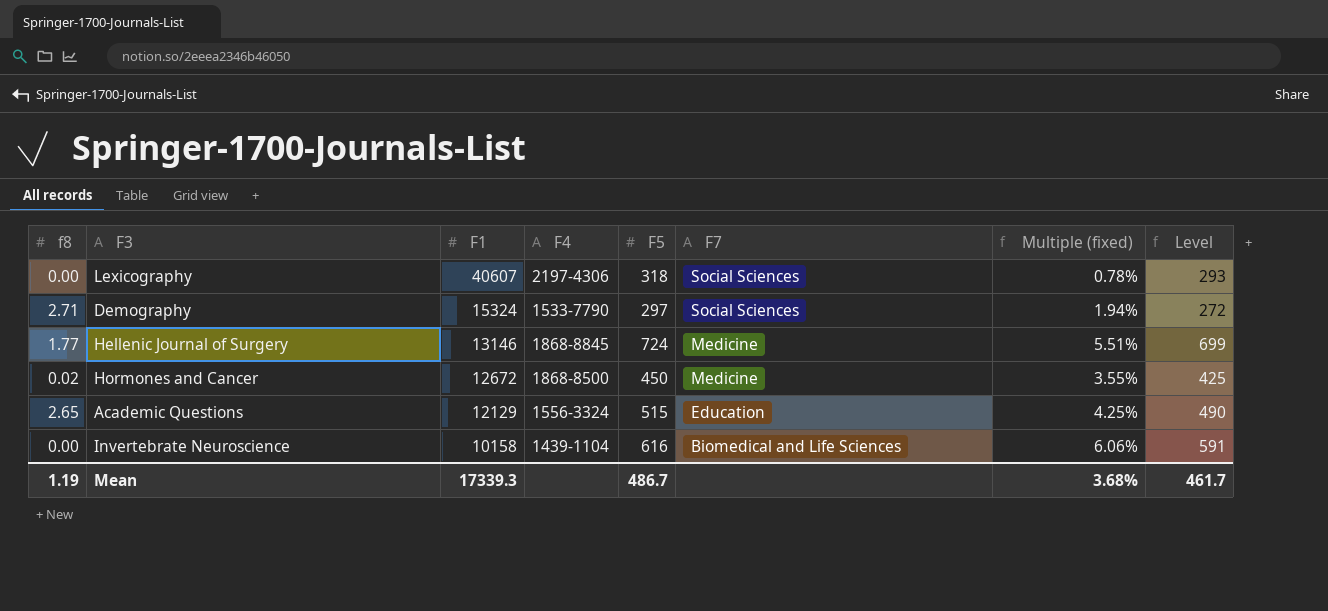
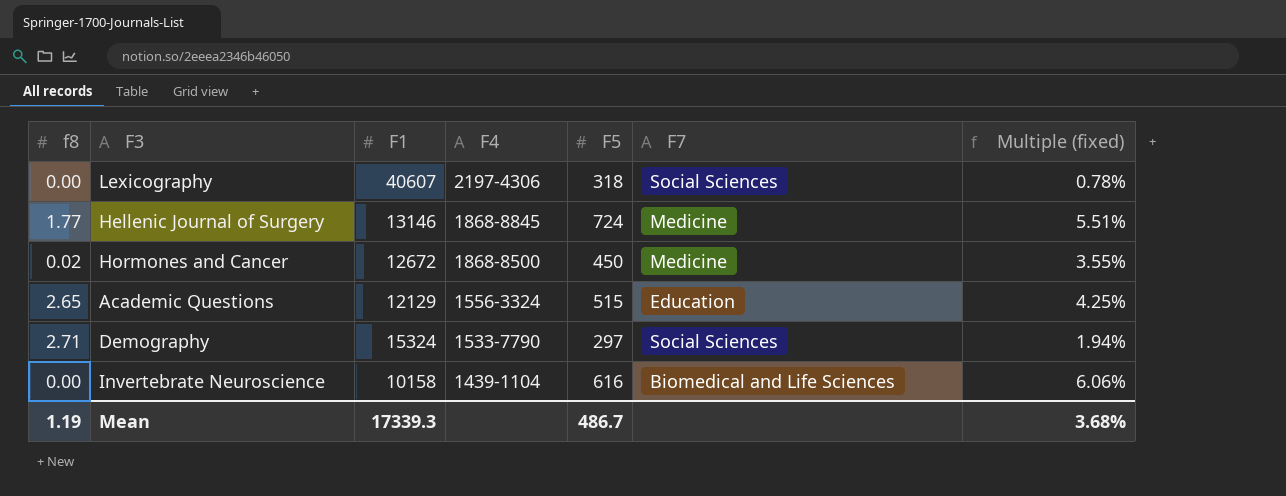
row order: F1 descending -> F4 descending
column Level | formula: [F5] - 25 -> none

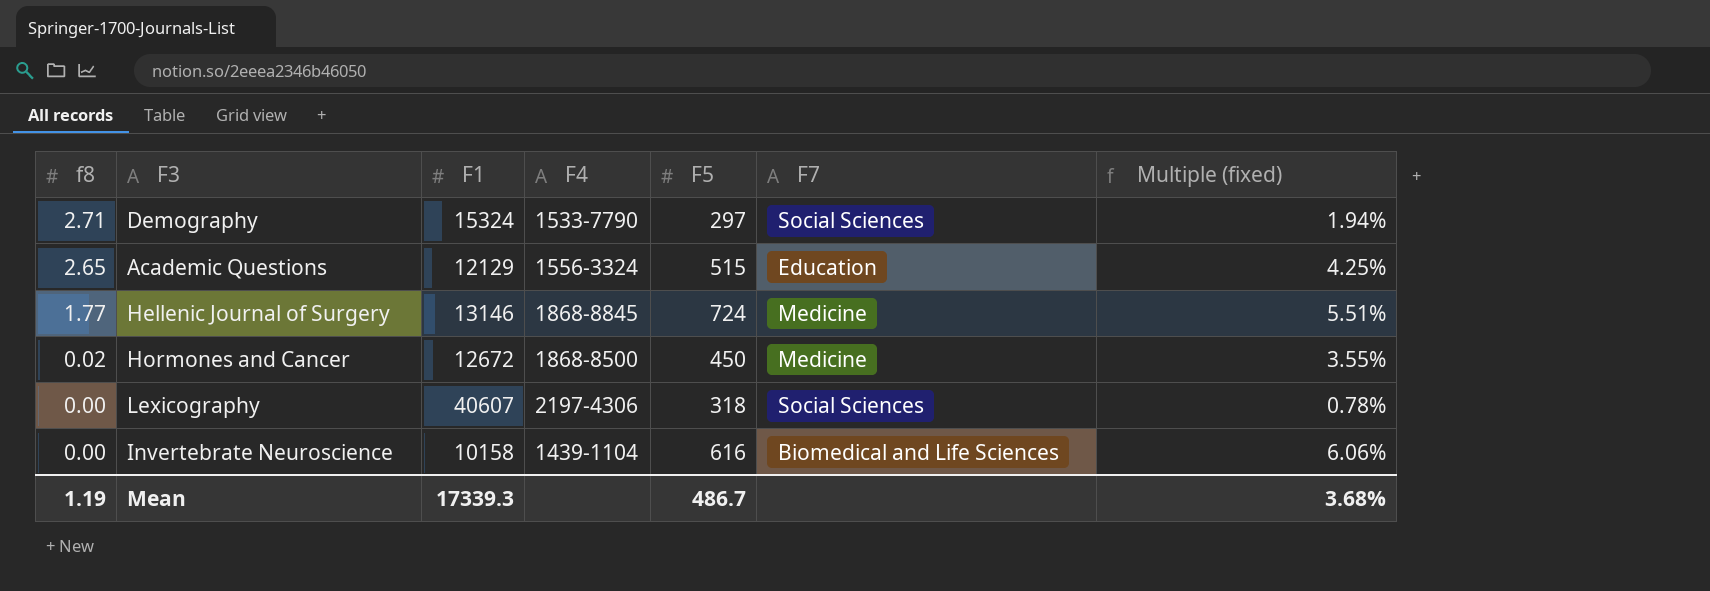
row order: F4 descending -> f8 descending

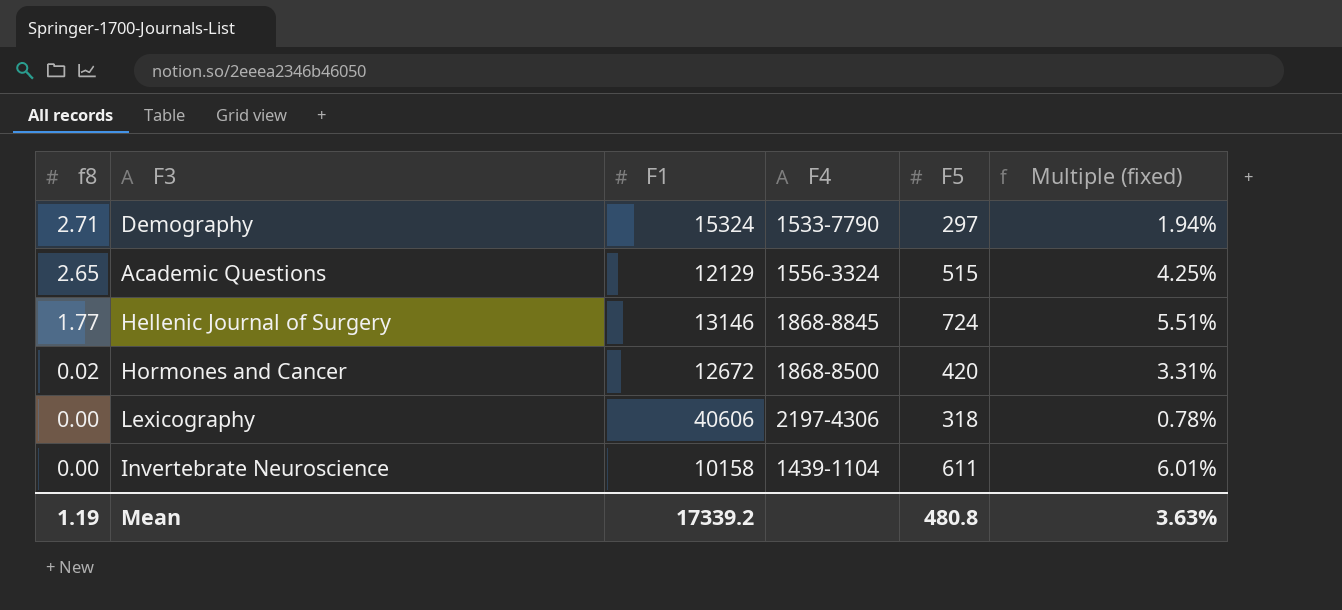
column F7 | position: 6 -> none
Hormones and Cancer | F5: 450 -> 420
Hormones and Cancer | Multiple (fixed): 3.55% -> 3.31%
Lexicography | F1: 40607 -> 40606
Invertebrate Neuroscience | F5: 616 -> 611
Invertebrate Neuroscience | Multiple (fixed): 6.06% -> 6.01%
Mean | F1: 17339.3 -> 17339.2
Mean | F5: 486.7 -> 480.8
Mean | Multiple (fixed): 3.68% -> 3.63%

